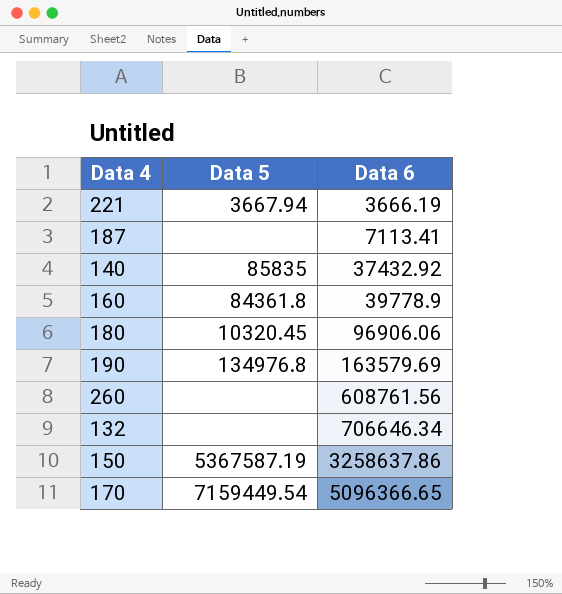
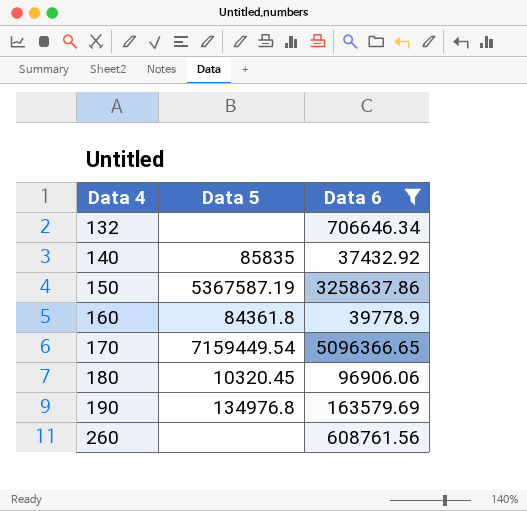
filter: none -> Data 6 >= 37432.92
row order: Data 6 ascending -> Data 4 ascending

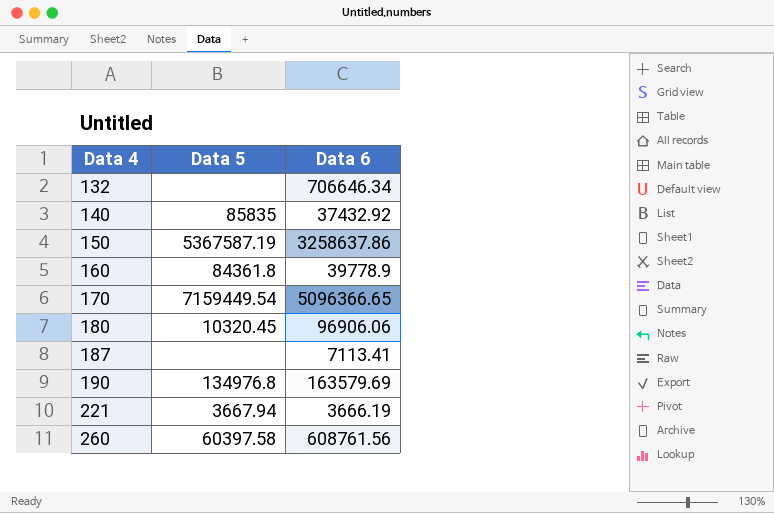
filter: Data 6 >= 37432.92 -> none
260 | Data 5: none -> 60397.58

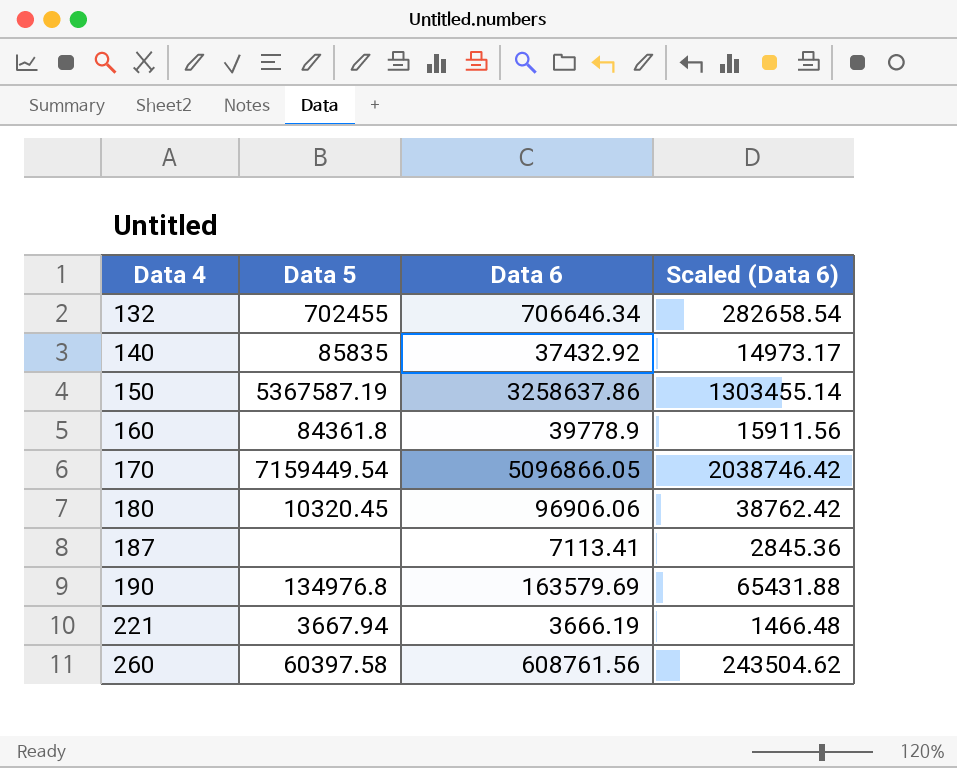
column Scaled (Data 6) | formula: none -> [Data 6] * 0.4
132 | Data 5: none -> 702455
170 | Data 6: 5096366.65 -> 5096866.05

